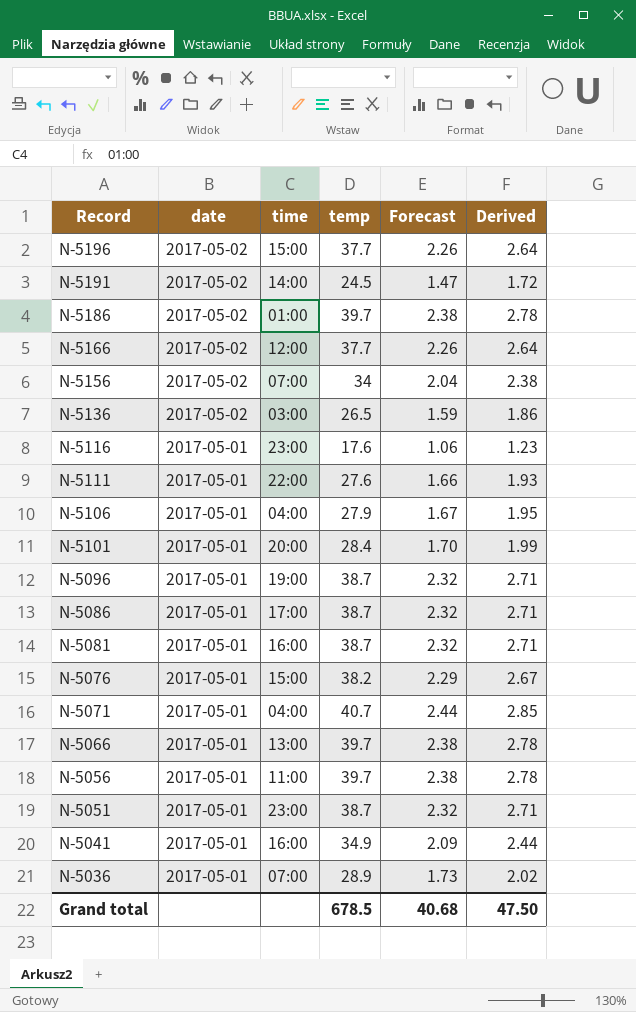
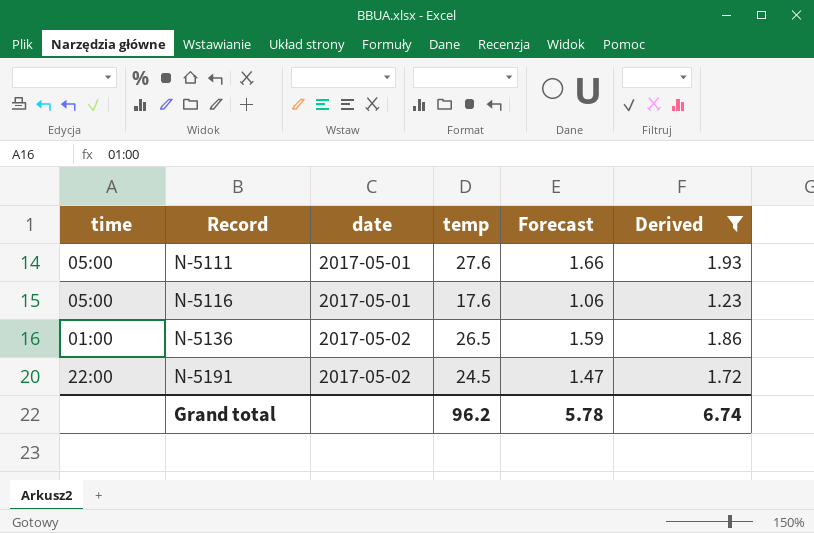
filter: none -> Derived <= 1.93
row order: Record descending -> Record ascending
column time | position: 3 -> 1
N-5111 | time: 22:00 -> 05:00
N-5116 | time: 23:00 -> 05:00
N-5136 | time: 03:00 -> 01:00
N-5191 | time: 14:00 -> 22:00
Grand total | temp: 678.5 -> 96.2
Grand total | Forecast: 40.68 -> 5.78
Grand total | Derived: 47.50 -> 6.74

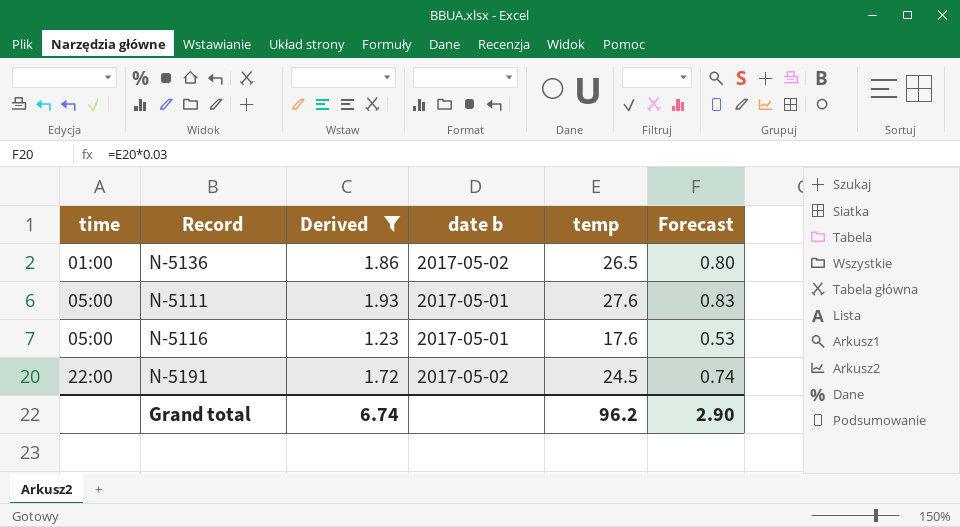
row order: Record ascending -> time ascending
column Derived | position: 6 -> 3
column name: date -> date b
column Forecast | formula: [temp] * 0.06 -> [temp] * 0.03
Grand total | Forecast: 5.78 -> 2.90

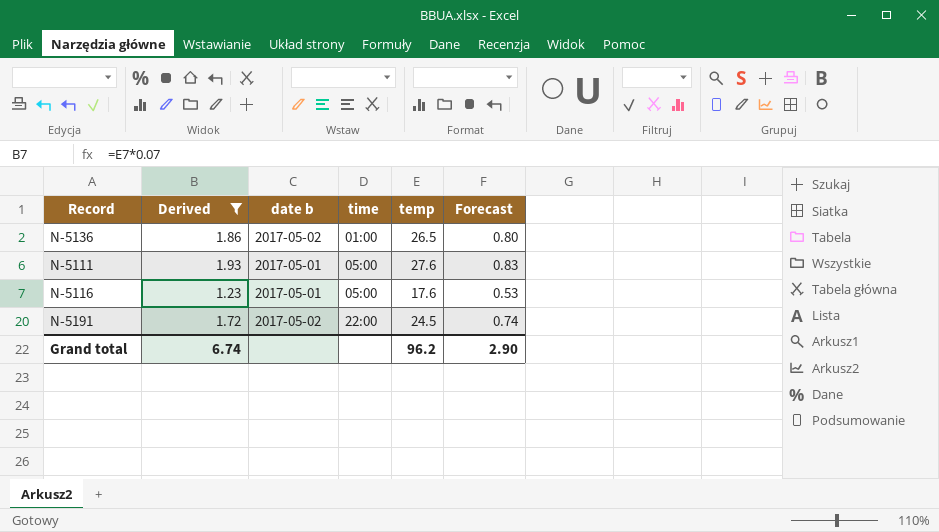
column time | position: 1 -> 4

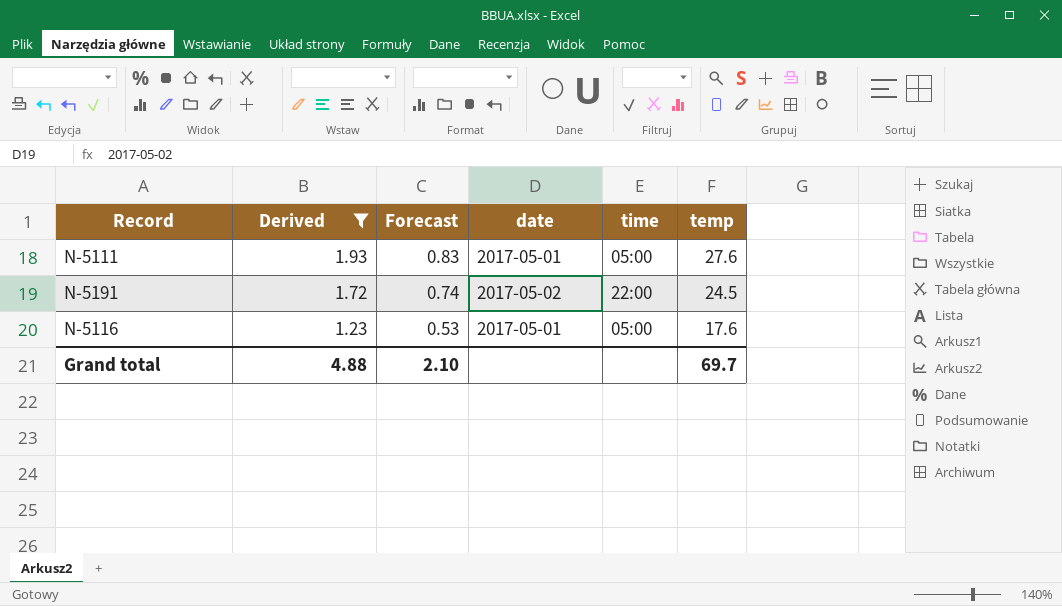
row order: time ascending -> Derived descending
column Forecast | position: 6 -> 3
column name: date b -> date
row N-5136: 1.86 | 2017-05-02 | 01:00 | 26.5 | 0.80 -> none
Grand total | Derived: 6.74 -> 4.88
Grand total | Forecast: 2.90 -> 2.10
Grand total | temp: 96.2 -> 69.7

